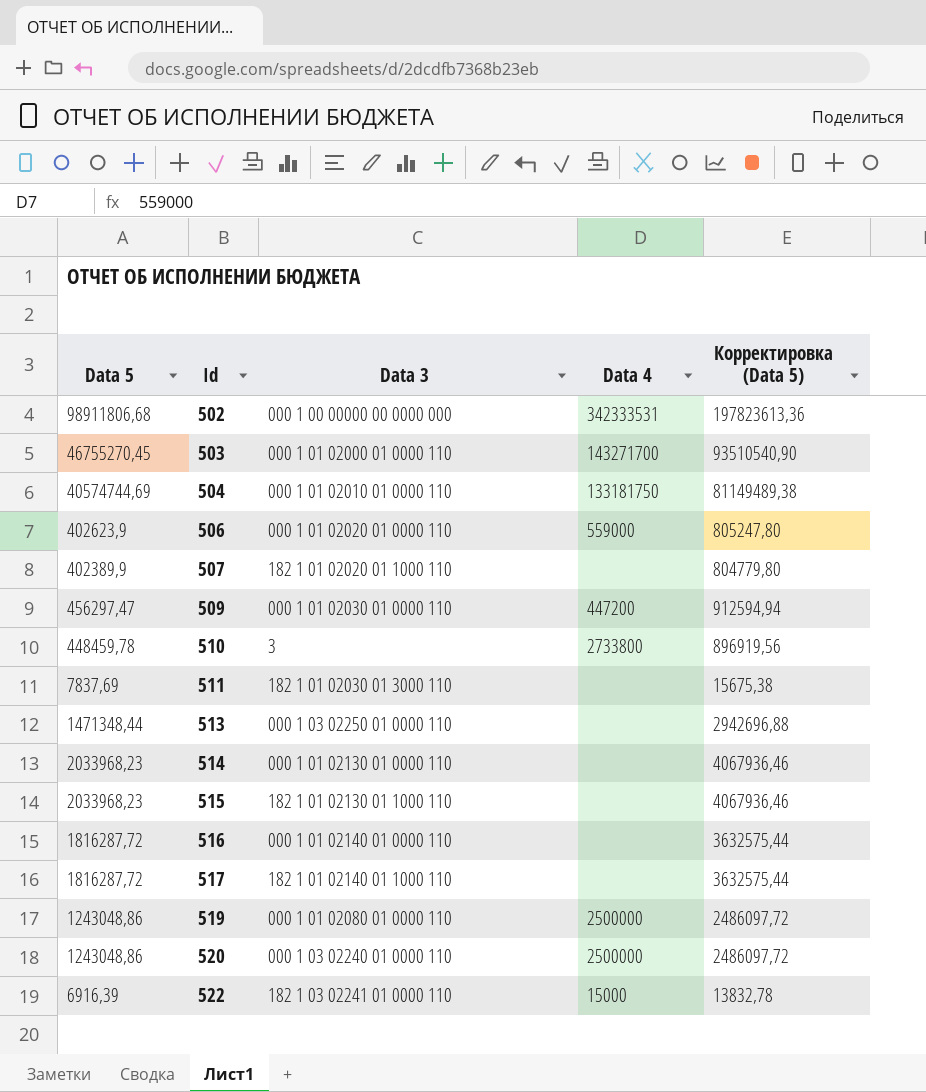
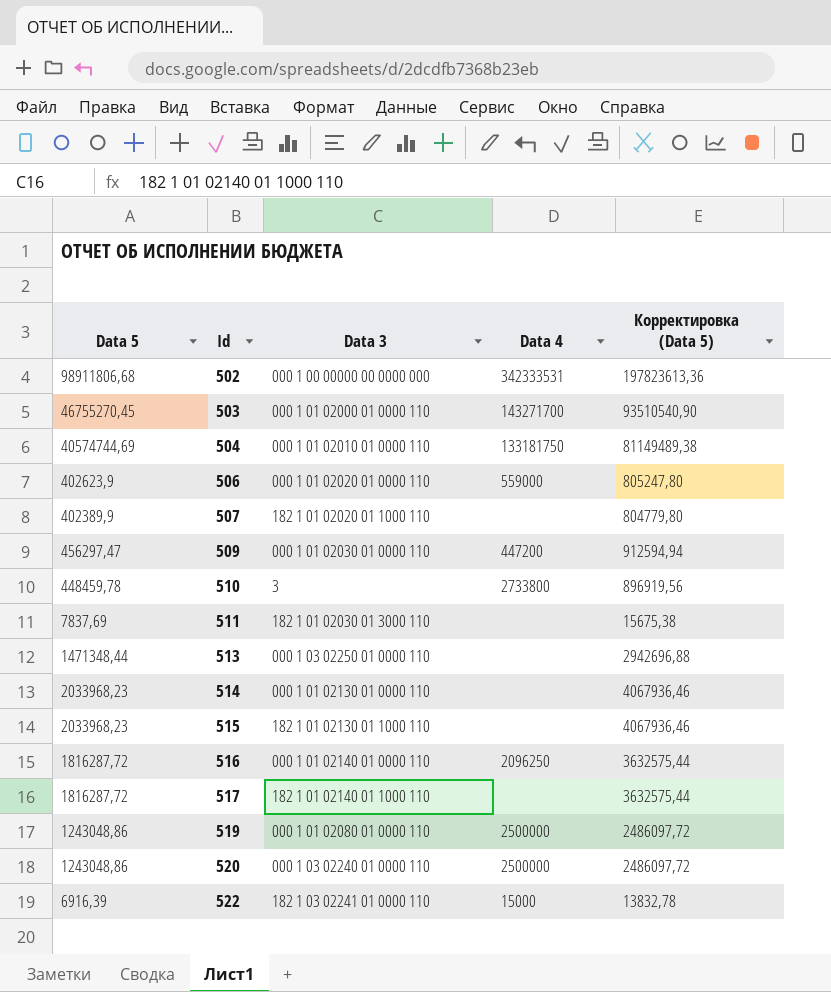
516 | Data 4: none -> 2096250

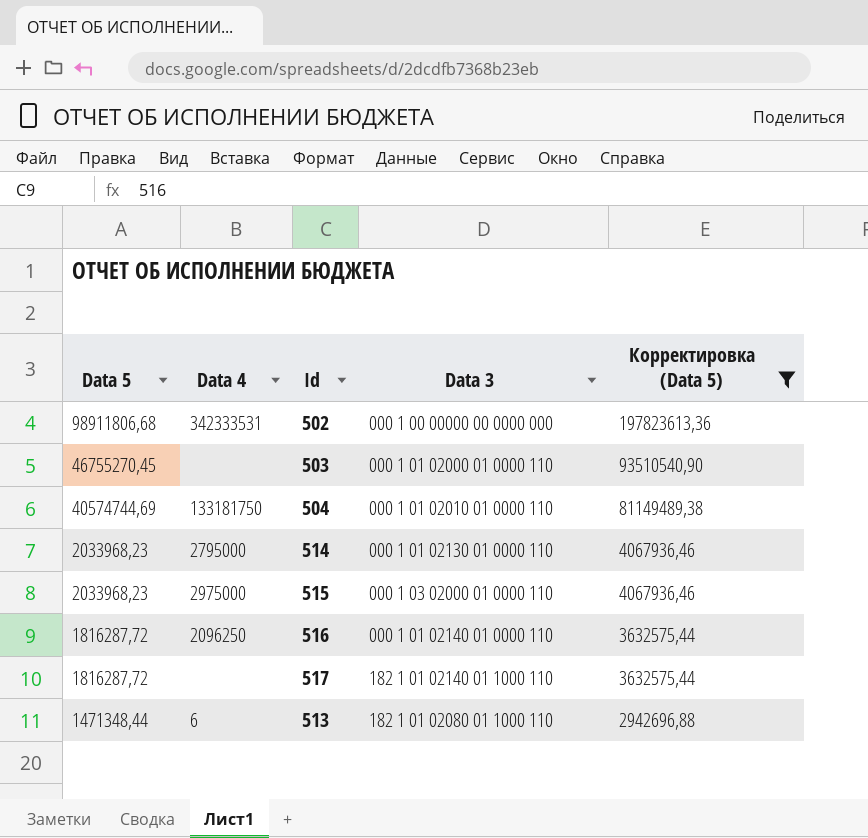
filter: none -> Корректировка (Data 5) >= 2942696,88
row order: Id ascending -> Data 5 descending
column Data 4 | position: 4 -> 2
503 | Data 4: 143271700 -> none
514 | Data 4: none -> 2795000
515 | Data 4: none -> 2975000
515 | Data 3: 182 1 01 02130 01 1000 110 -> 000 1 03 02000 01 0000 110
513 | Data 4: none -> 6
513 | Data 3: 000 1 03 02250 01 0000 110 -> 182 1 01 02080 01 1000 110

